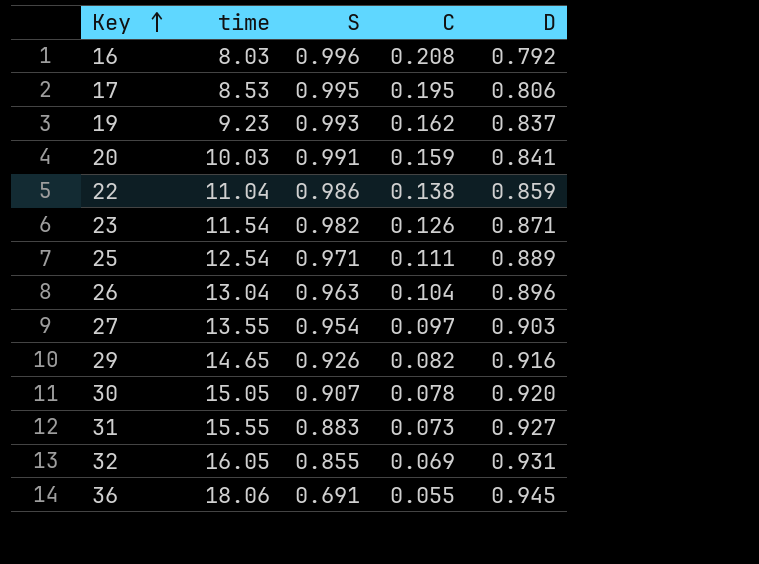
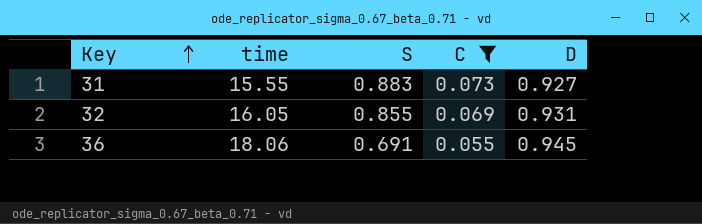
filter: none -> C <= 0.073

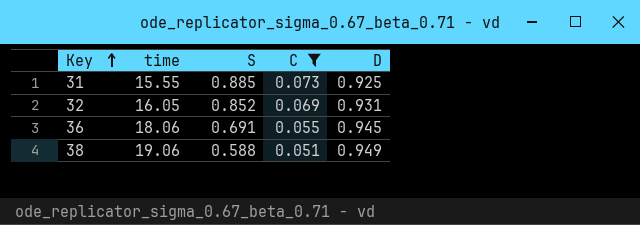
31 | S: 0.883 -> 0.885
31 | D: 0.927 -> 0.925
32 | S: 0.855 -> 0.852
row 38: none -> 19.06 | 0.588 | 0.051 | 0.949

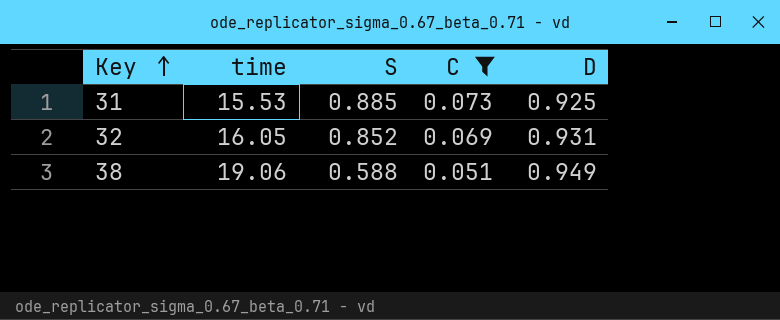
row 36: 18.06 | 0.691 | 0.055 | 0.945 -> none
31 | time: 15.55 -> 15.53

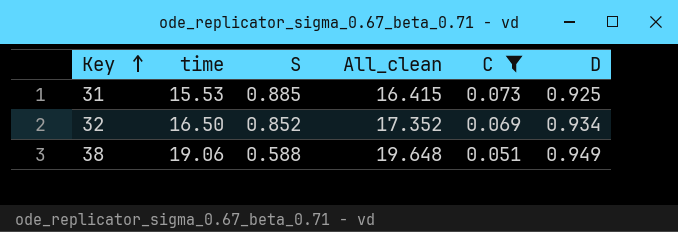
column All_clean | formula: none -> [time] + [S]
32 | time: 16.05 -> 16.50
32 | D: 0.931 -> 0.934

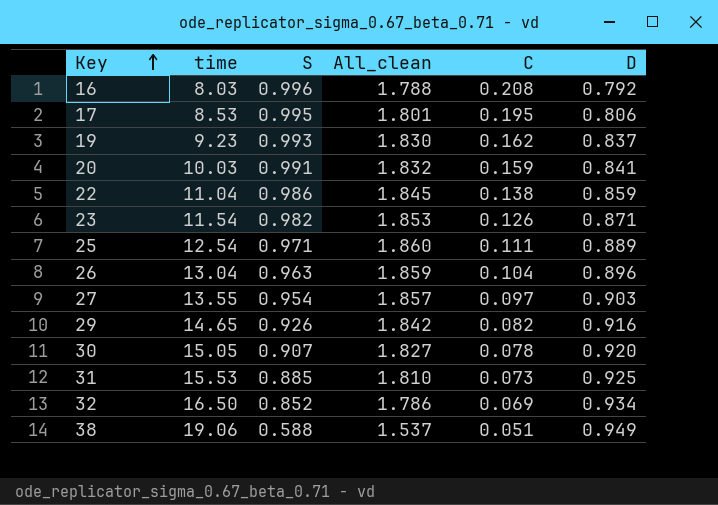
filter: C <= 0.073 -> none
column All_clean | formula: [time] + [S] -> [S] + [D]

